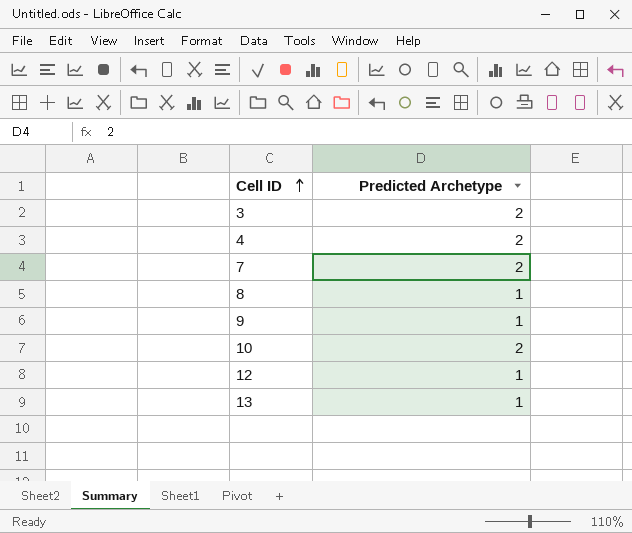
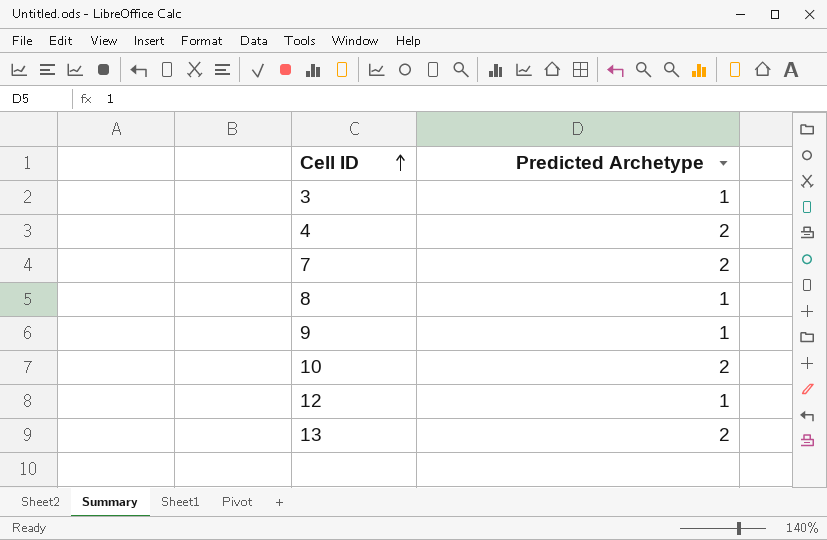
3 | Predicted Archetype: 2 -> 1
13 | Predicted Archetype: 1 -> 2

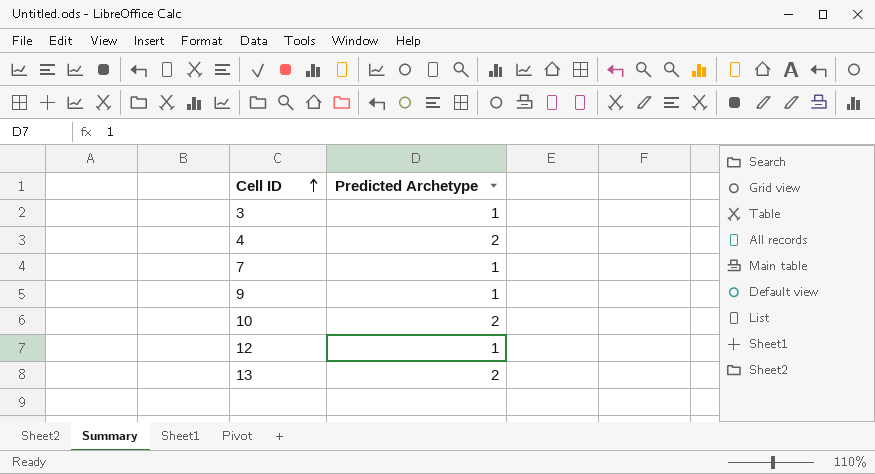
row 8: 1 -> none
7 | Predicted Archetype: 2 -> 1

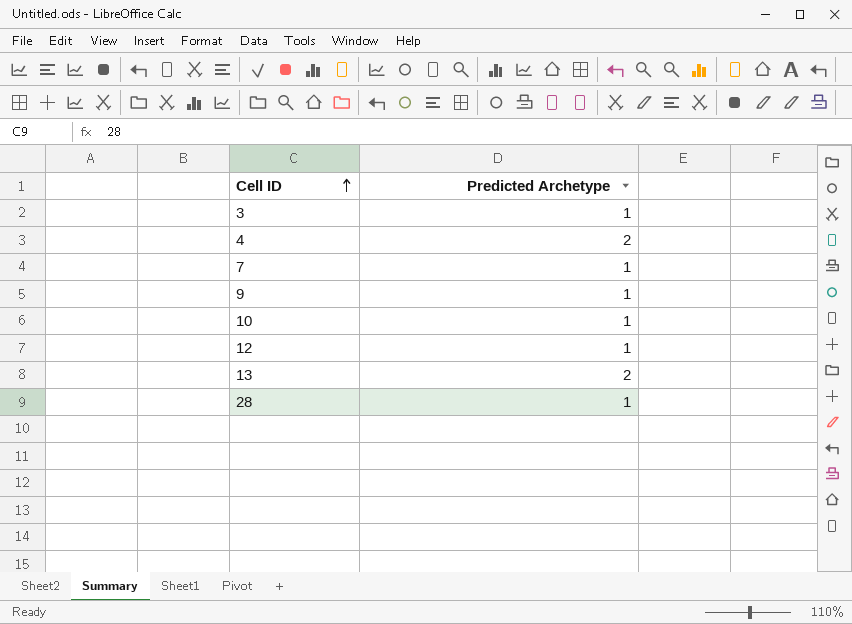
10 | Predicted Archetype: 2 -> 1
row 28: none -> 1

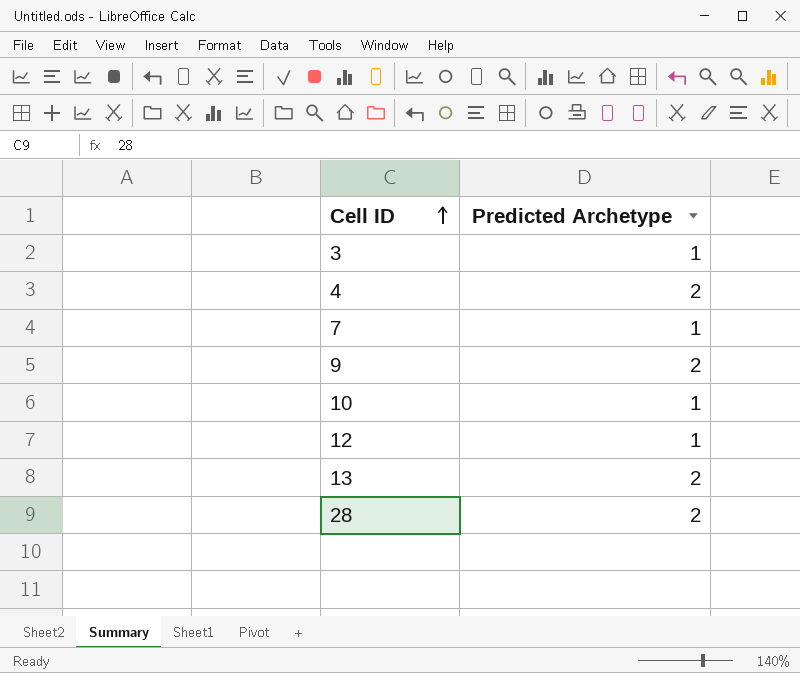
9 | Predicted Archetype: 1 -> 2
28 | Predicted Archetype: 1 -> 2

